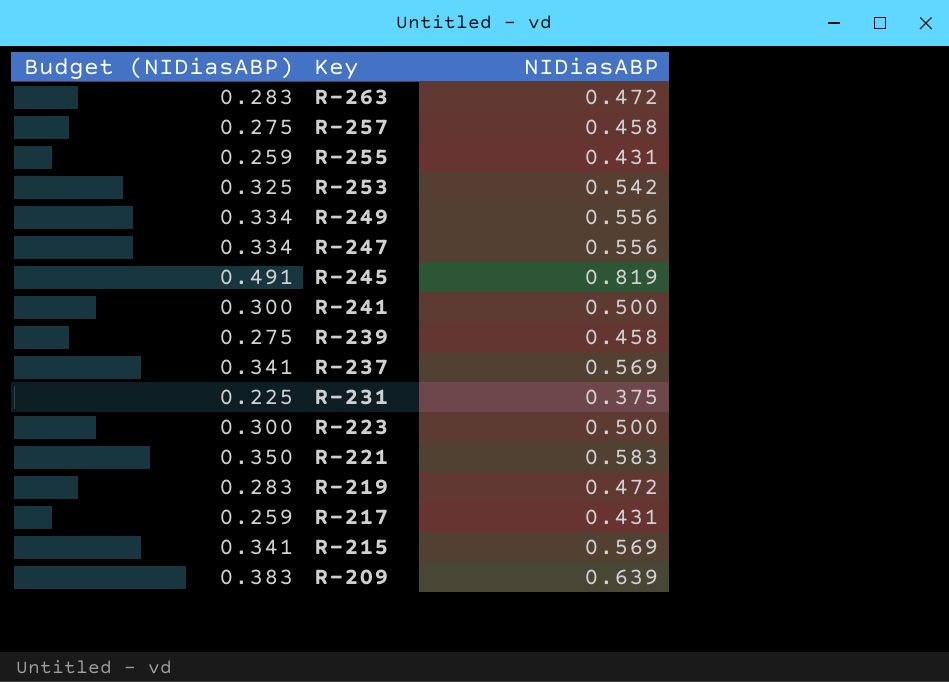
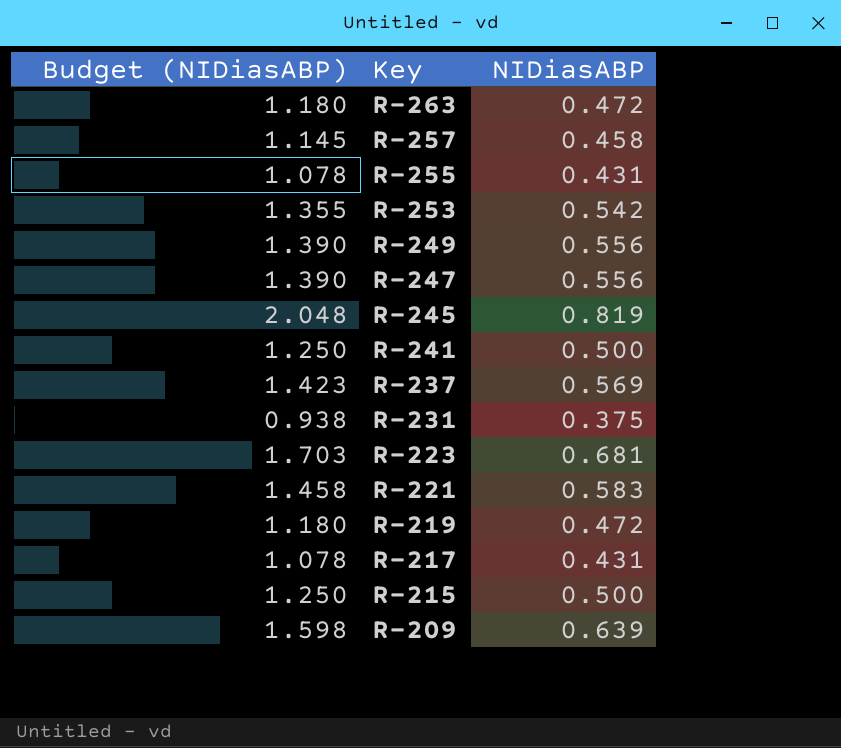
column Budget (NIDiasABP) | formula: [NIDiasABP] * 0.6 -> [NIDiasABP] * 2.5
row R-239: 0.275 | 0.458 -> none
R-223 | NIDiasABP: 0.500 -> 0.681
R-215 | NIDiasABP: 0.569 -> 0.500

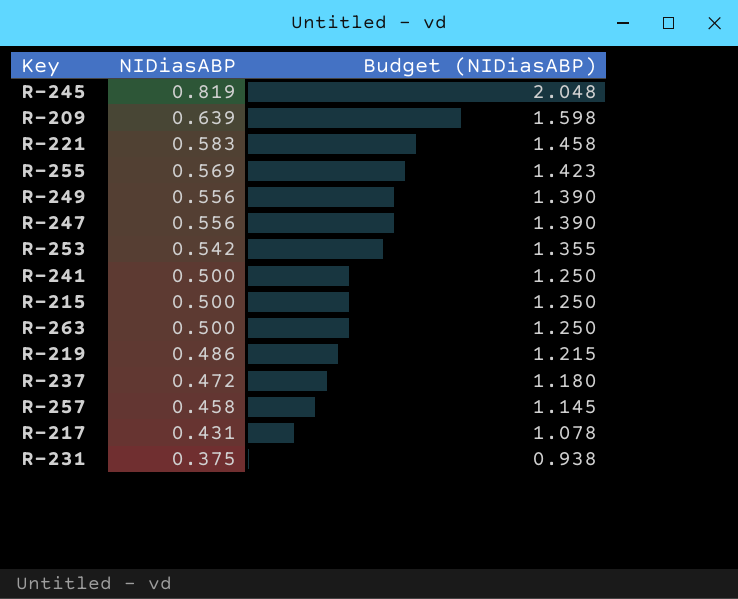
row order: Key descending -> NIDiasABP descending
column Budget (NIDiasABP) | position: 1 -> 3
row R-223: 1.703 | 0.681 -> none
R-255 | NIDiasABP: 0.431 -> 0.569
R-255 | Budget (NIDiasABP): 1.078 -> 1.423
R-263 | NIDiasABP: 0.472 -> 0.500
R-263 | Budget (NIDiasABP): 1.180 -> 1.250
R-219 | NIDiasABP: 0.472 -> 0.486
R-219 | Budget (NIDiasABP): 1.180 -> 1.215
R-237 | NIDiasABP: 0.569 -> 0.472
R-237 | Budget (NIDiasABP): 1.423 -> 1.180

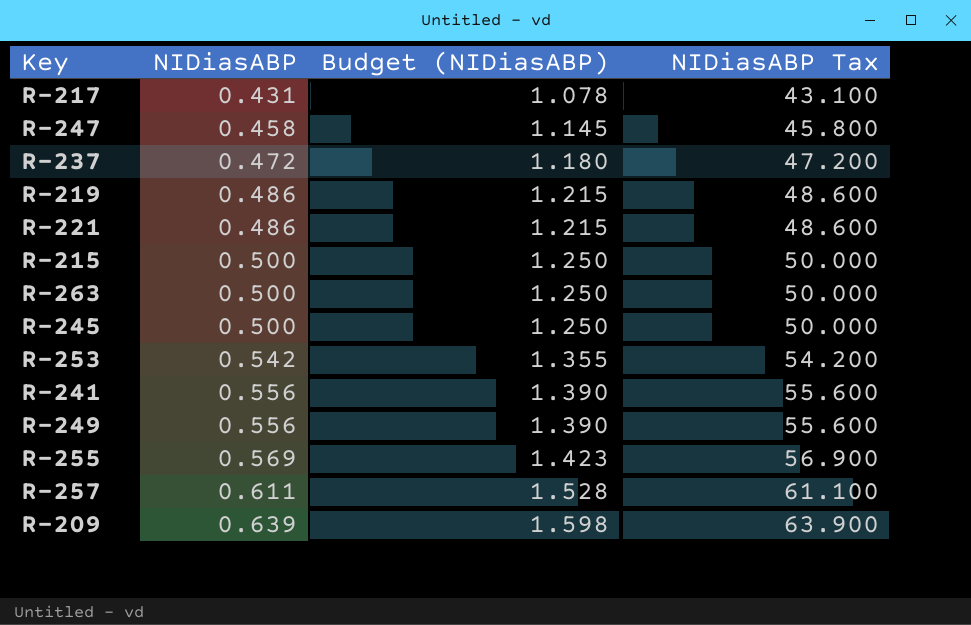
row order: NIDiasABP descending -> NIDiasABP ascending
column NIDiasABP Tax | formula: none -> [NIDiasABP] * 100
row R-231: 0.375 | 0.938 -> none
R-247 | NIDiasABP: 0.556 -> 0.458
R-247 | Budget (NIDiasABP): 1.390 -> 1.145
R-221 | NIDiasABP: 0.583 -> 0.486
R-221 | Budget (NIDiasABP): 1.458 -> 1.215
R-245 | NIDiasABP: 0.819 -> 0.500
R-245 | Budget (NIDiasABP): 2.048 -> 1.250
R-241 | NIDiasABP: 0.500 -> 0.556
R-241 | Budget (NIDiasABP): 1.250 -> 1.390
R-257 | NIDiasABP: 0.458 -> 0.611
R-257 | Budget (NIDiasABP): 1.145 -> 1.528

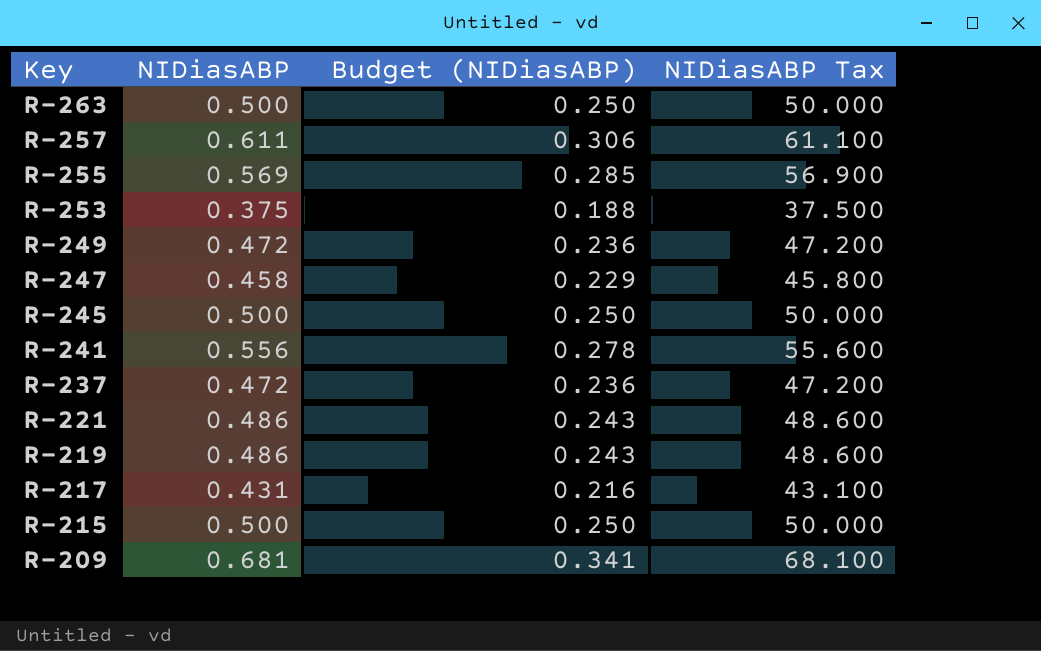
row order: NIDiasABP ascending -> Key descending
column Budget (NIDiasABP) | formula: [NIDiasABP] * 2.5 -> [NIDiasABP] * 0.5
R-253 | NIDiasABP: 0.542 -> 0.375
R-253 | NIDiasABP Tax: 54.200 -> 37.500
R-249 | NIDiasABP: 0.556 -> 0.472
R-249 | NIDiasABP Tax: 55.600 -> 47.200
R-209 | NIDiasABP: 0.639 -> 0.681
R-209 | NIDiasABP Tax: 63.900 -> 68.100

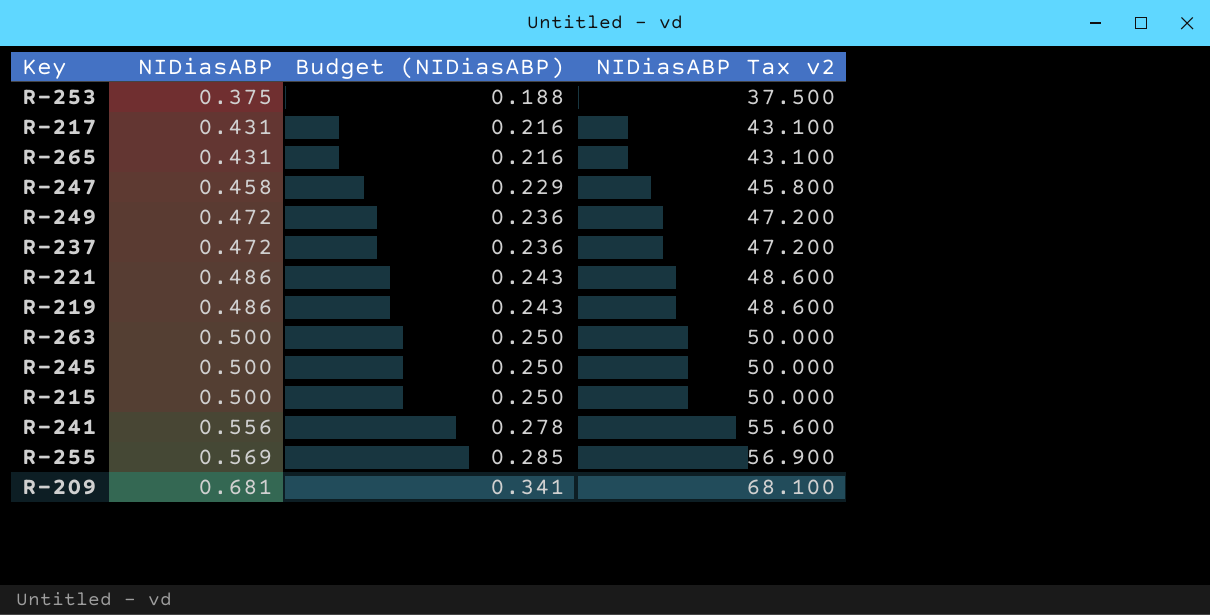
row order: Key descending -> NIDiasABP ascending
column name: NIDiasABP Tax -> NIDiasABP Tax v2
row R-257: 0.611 | 0.306 | 61.100 -> none
row R-265: none -> 0.431 | 0.216 | 43.100

